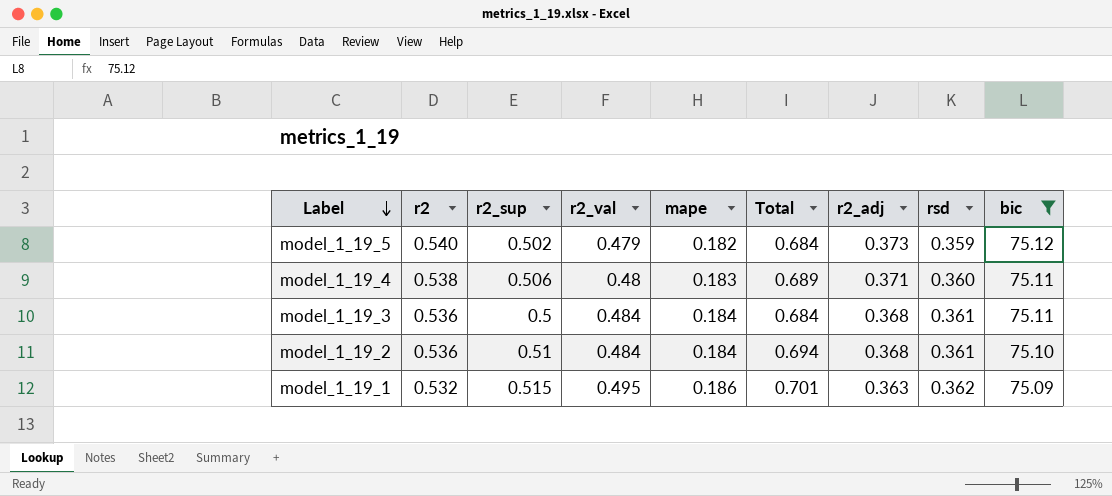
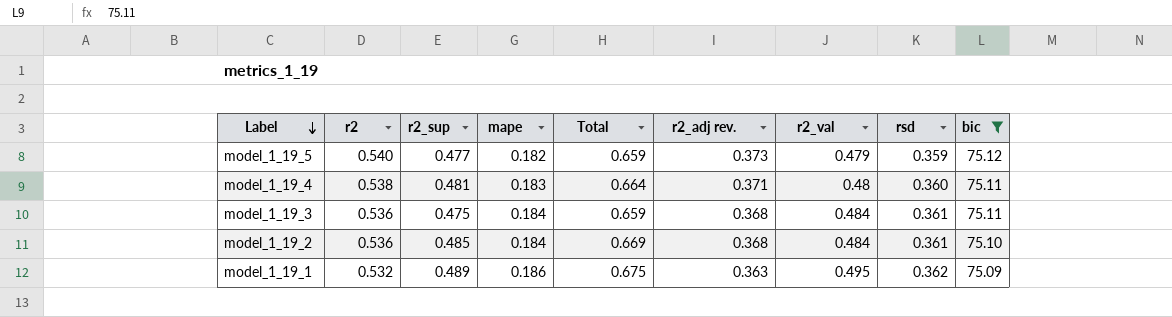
column name: r2_adj -> r2_adj rev.
column r2_val | position: 4 -> 7
model_1_19_5 | r2_sup: 0.502 -> 0.477
model_1_19_5 | Total: 0.684 -> 0.659
model_1_19_4 | r2_sup: 0.506 -> 0.481
model_1_19_4 | Total: 0.689 -> 0.664
model_1_19_3 | r2_sup: 0.5 -> 0.475
model_1_19_3 | Total: 0.684 -> 0.659
model_1_19_2 | r2_sup: 0.51 -> 0.485
model_1_19_2 | Total: 0.694 -> 0.669
model_1_19_1 | r2_sup: 0.515 -> 0.489
model_1_19_1 | Total: 0.701 -> 0.675

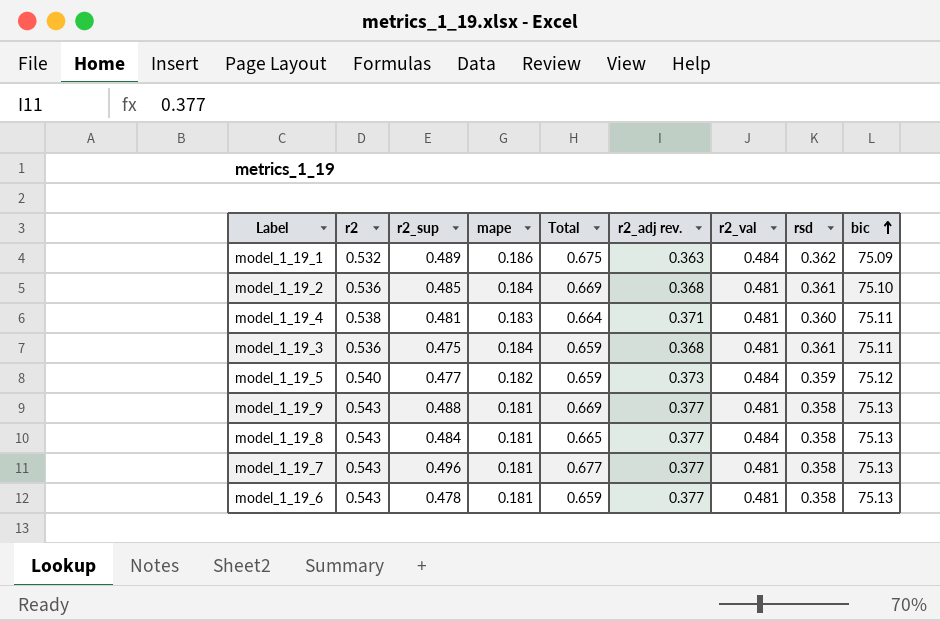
filter: bic != 75.13 -> none
row order: Label descending -> bic ascending
model_1_19_1 | r2_val: 0.495 -> 0.484
model_1_19_2 | r2_val: 0.484 -> 0.481
model_1_19_4 | r2_val: 0.48 -> 0.481
model_1_19_3 | r2_val: 0.484 -> 0.481
model_1_19_5 | r2_val: 0.479 -> 0.484

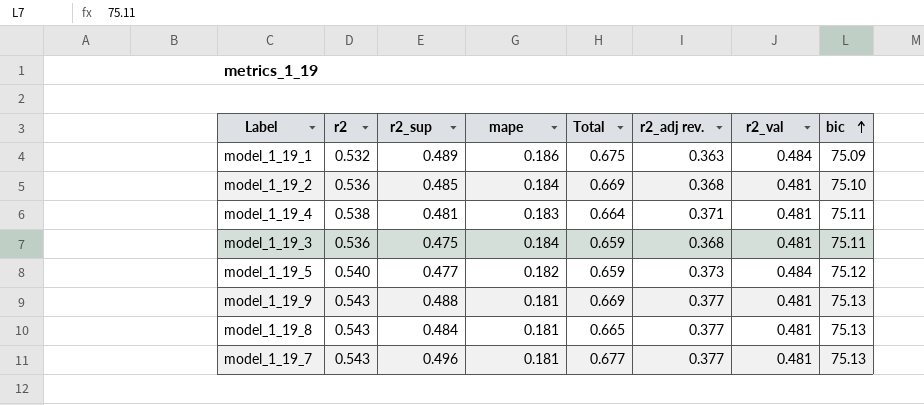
column rsd | position: 8 -> none
row model_1_19_6: 0.543 | 0.478 | 0.181 | 0.659 | 0.377 | 0.481 | 0.358 | 75.13 -> none
model_1_19_8 | r2_val: 0.484 -> 0.481

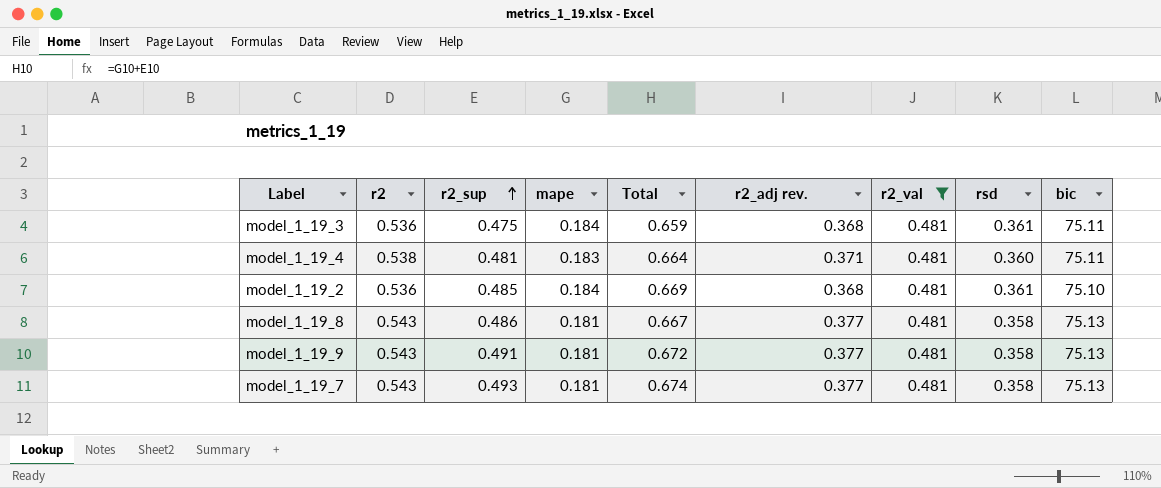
filter: none -> r2_val = 0.481
row order: bic ascending -> r2_sup ascending
column rsd | position: none -> 8
model_1_19_8 | r2_sup: 0.484 -> 0.486
model_1_19_8 | Total: 0.665 -> 0.667
model_1_19_9 | r2_sup: 0.488 -> 0.491
model_1_19_9 | Total: 0.669 -> 0.672
model_1_19_7 | r2_sup: 0.496 -> 0.493
model_1_19_7 | Total: 0.677 -> 0.674

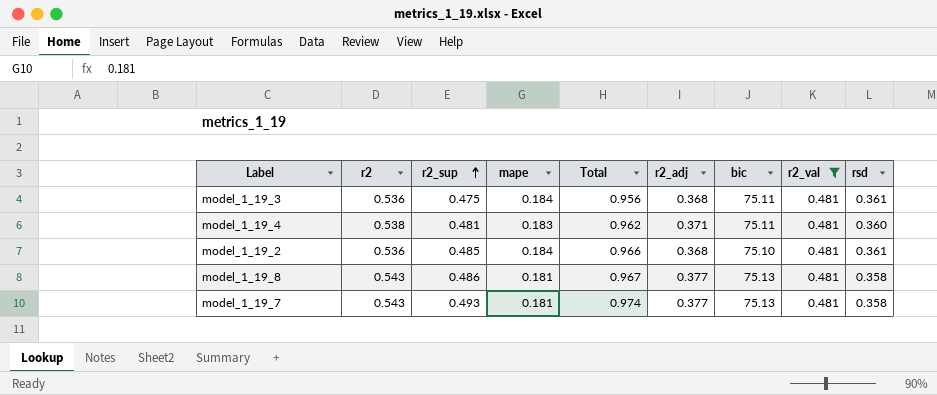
column Total | formula: [r2_sup] + [mape] -> [r2_sup] + [r2_val]
column name: r2_adj rev. -> r2_adj
column bic | position: 9 -> 7
row model_1_19_9: 0.543 | 0.491 | 0.181 | 0.672 | 0.377 | 0.481 | 0.358 | 75.13 -> none

